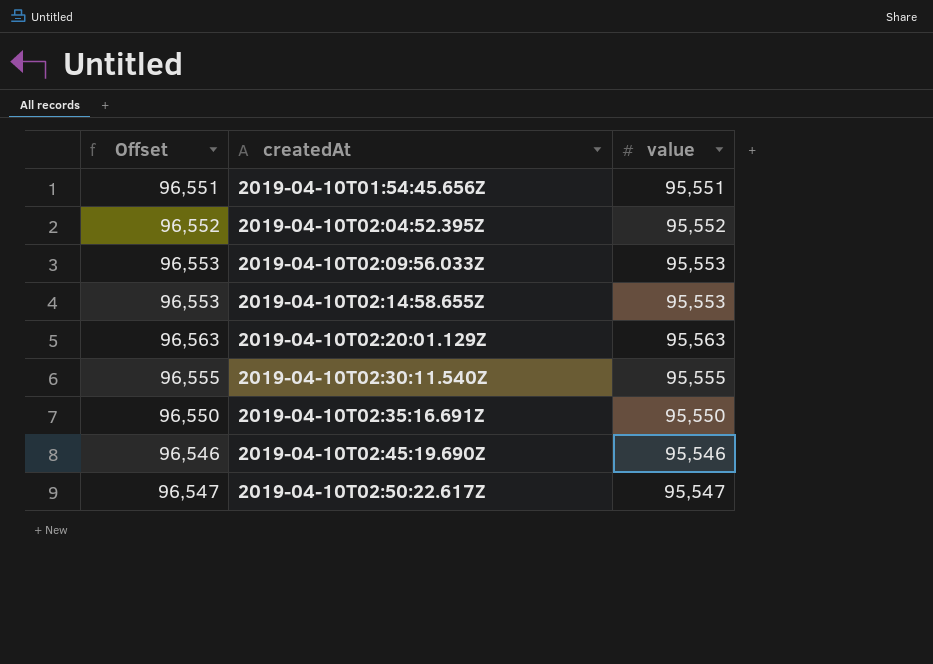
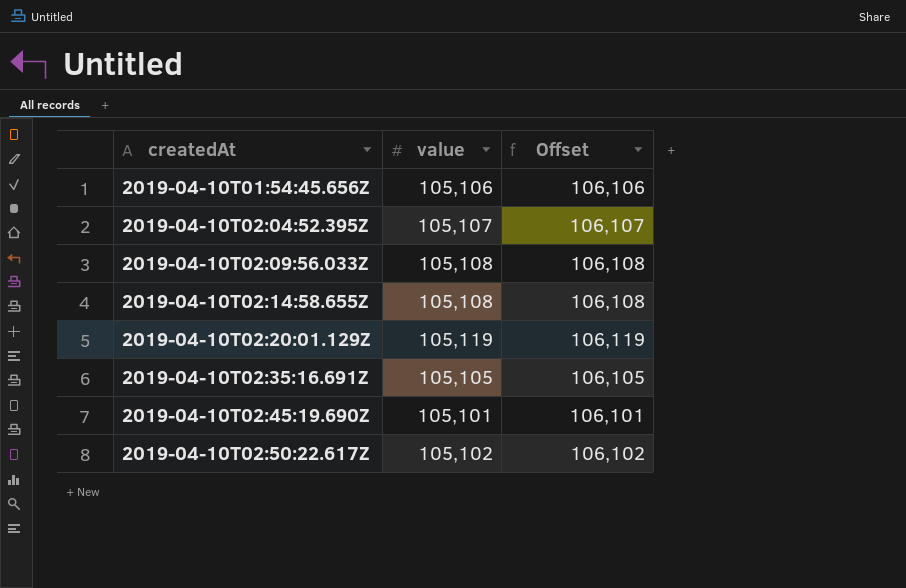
column Offset | position: 1 -> 3
row 2019-04-10T02:30:11.540Z: 96,555 | 95,555 -> none
2019-04-10T01:54:45.656Z | value: 95,551 -> 105,106
2019-04-10T01:54:45.656Z | Offset: 96,551 -> 106,106
2019-04-10T02:04:52.395Z | value: 95,552 -> 105,107
2019-04-10T02:04:52.395Z | Offset: 96,552 -> 106,107
2019-04-10T02:09:56.033Z | value: 95,553 -> 105,108
2019-04-10T02:09:56.033Z | Offset: 96,553 -> 106,108
2019-04-10T02:14:58.655Z | value: 95,553 -> 105,108
2019-04-10T02:14:58.655Z | Offset: 96,553 -> 106,108
2019-04-10T02:20:01.129Z | value: 95,563 -> 105,119
2019-04-10T02:20:01.129Z | Offset: 96,563 -> 106,119
2019-04-10T02:35:16.691Z | value: 95,550 -> 105,105
2019-04-10T02:35:16.691Z | Offset: 96,550 -> 106,105
2019-04-10T02:45:19.690Z | value: 95,546 -> 105,101
2019-04-10T02:45:19.690Z | Offset: 96,546 -> 106,101
2019-04-10T02:50:22.617Z | value: 95,547 -> 105,102
2019-04-10T02:50:22.617Z | Offset: 96,547 -> 106,102

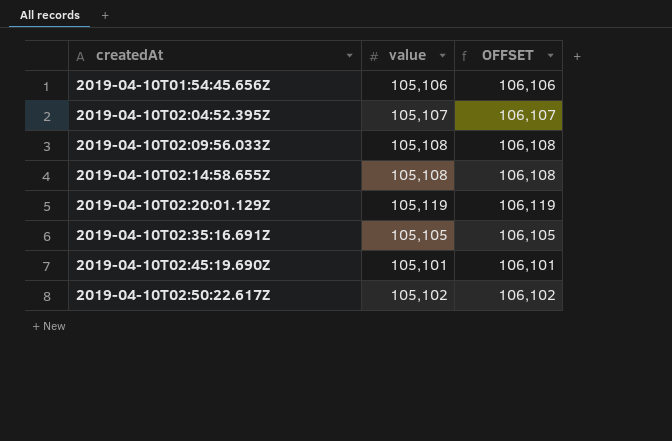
column name: Offset -> OFFSET

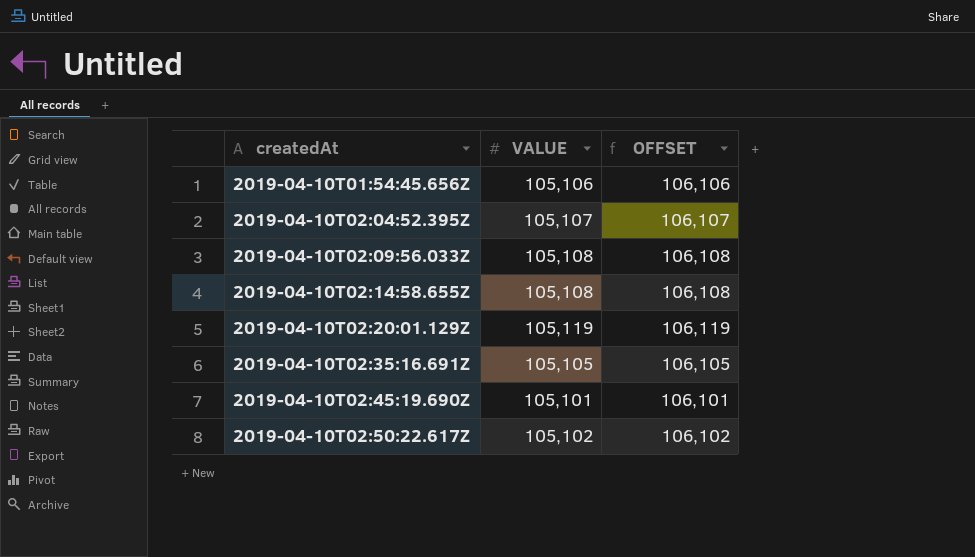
column name: value -> VALUE

